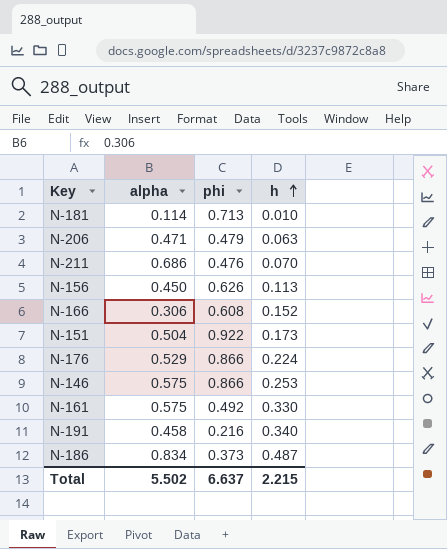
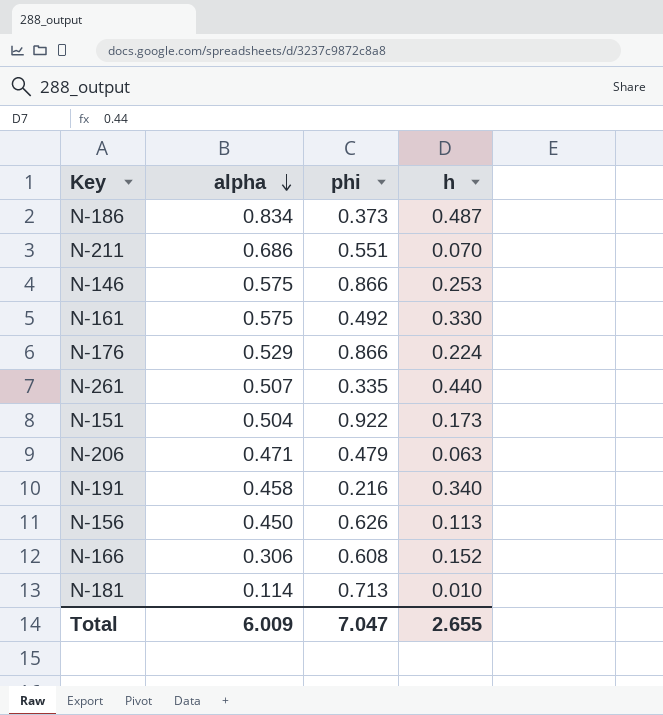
row order: h ascending -> alpha descending
N-211 | phi: 0.476 -> 0.551
row N-261: none -> 0.507 | 0.335 | 0.440
Total | alpha: 5.502 -> 6.009
Total | phi: 6.637 -> 7.047
Total | h: 2.215 -> 2.655

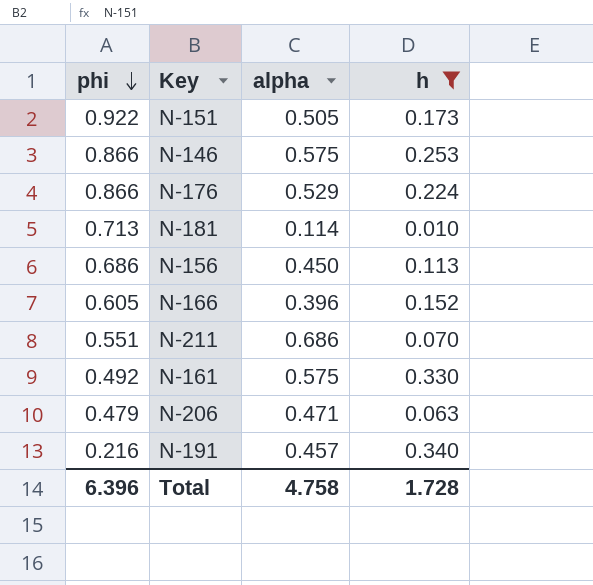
filter: none -> h <= 0.340
row order: alpha descending -> phi descending
column phi | position: 3 -> 1
N-151 | alpha: 0.504 -> 0.505
N-156 | phi: 0.626 -> 0.686
N-166 | phi: 0.608 -> 0.605
N-166 | alpha: 0.306 -> 0.396
N-191 | alpha: 0.458 -> 0.457
Total | phi: 7.047 -> 6.396
Total | alpha: 6.009 -> 4.758
Total | h: 2.655 -> 1.728

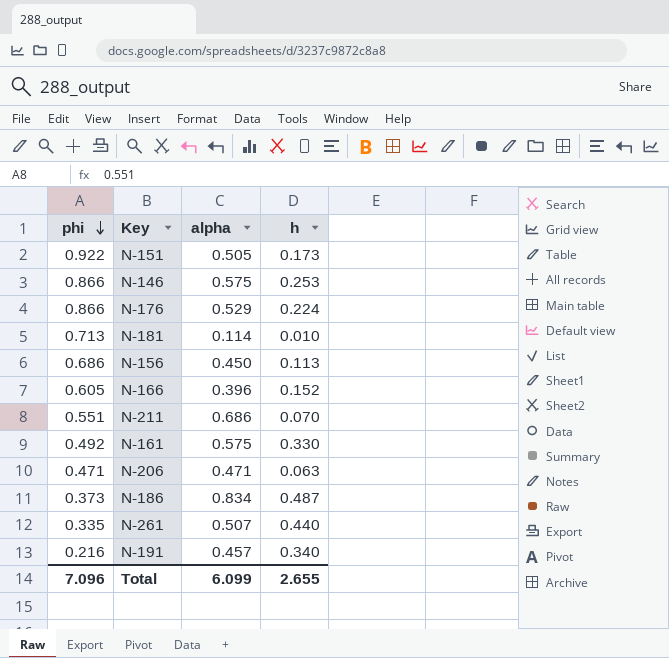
filter: h <= 0.340 -> none
N-206 | phi: 0.479 -> 0.471
Total | phi: 6.396 -> 7.096
Total | alpha: 4.758 -> 6.099
Total | h: 1.728 -> 2.655

